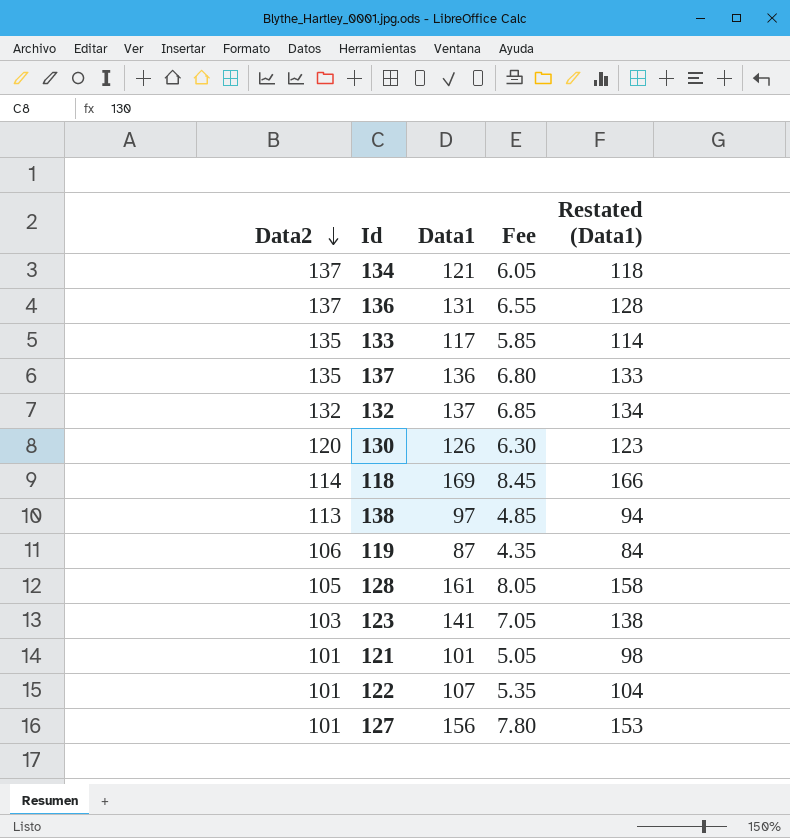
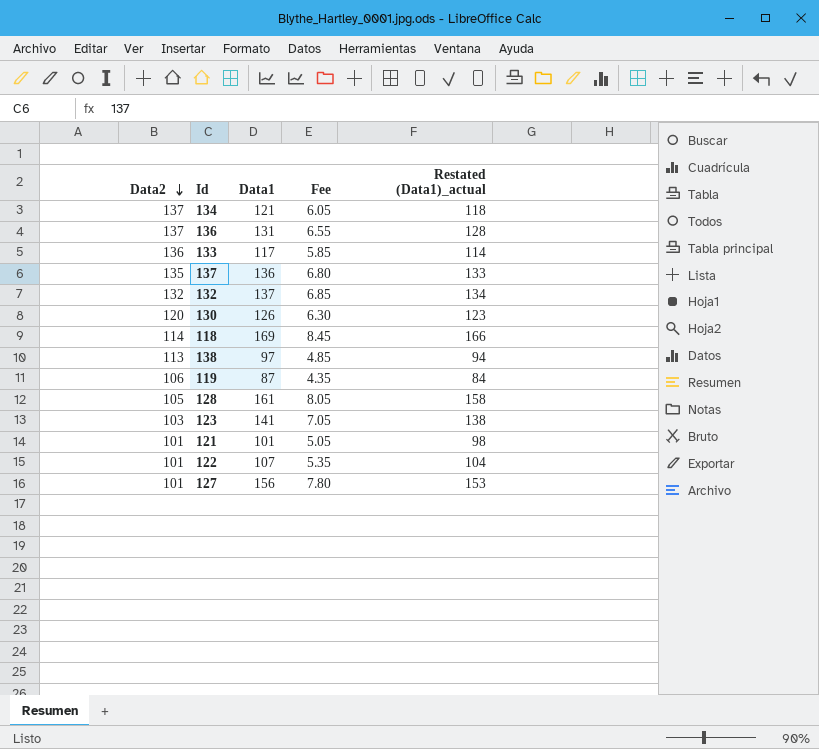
column name: Restated (Data1) -> Restated (Data1)_actual
133 | Data2: 135 -> 136

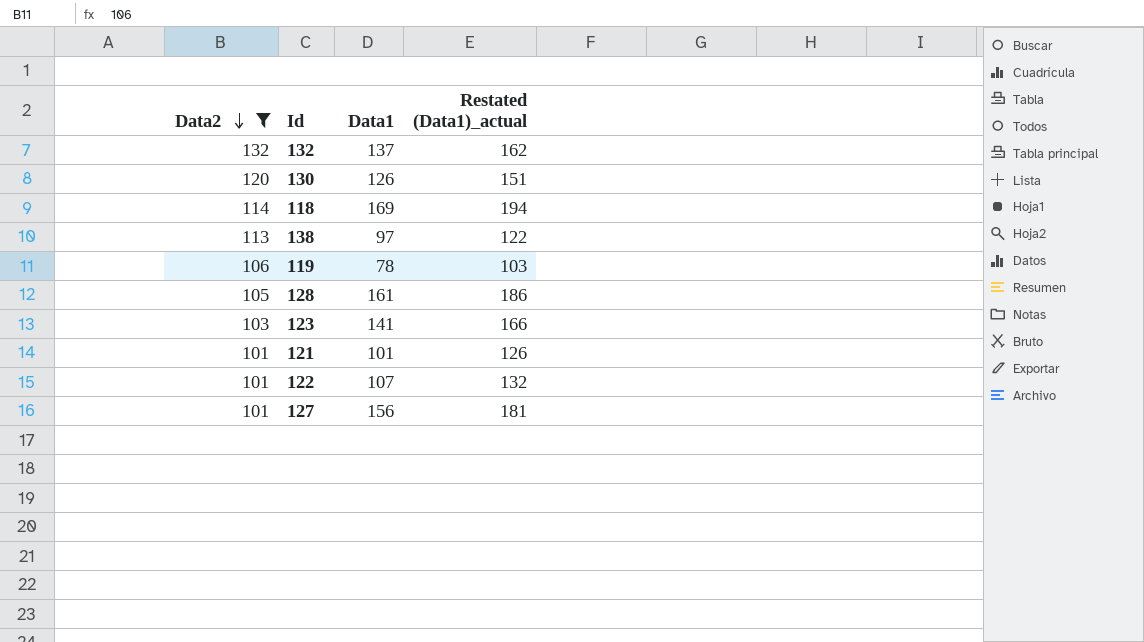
filter: none -> Data2 <= 132
column Fee | formula: [Data1] * 0.05 -> none
column Restated (Data1)_actual | formula: [Data1] - 3 -> [Data1] + 25
119 | Data1: 87 -> 78

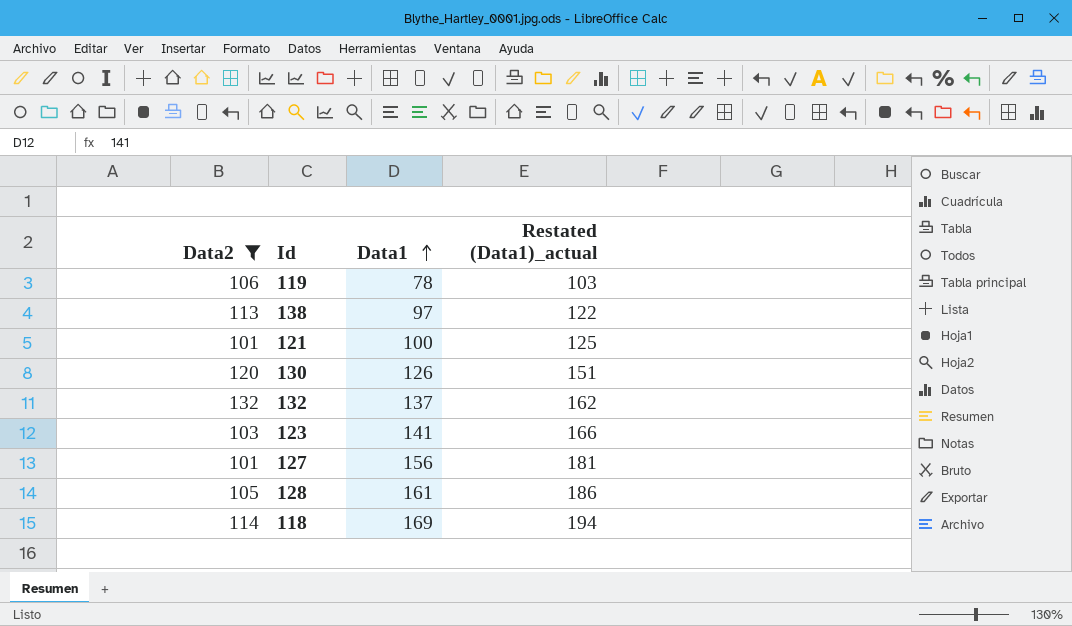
row order: Data2 descending -> Data1 ascending
row 122: 101 | 107 | 132 -> none
121 | Data1: 101 -> 100
121 | Restated (Data1)_actual: 126 -> 125

